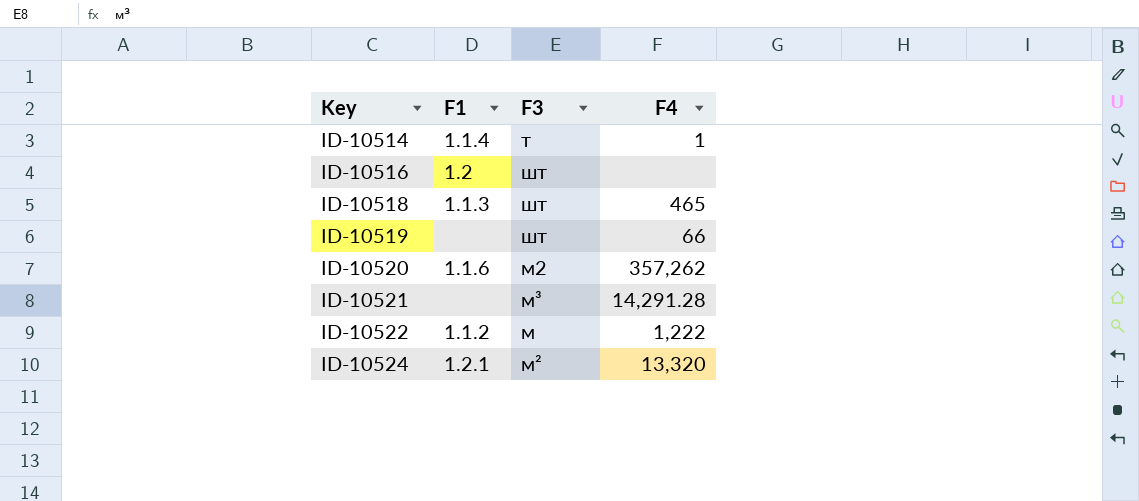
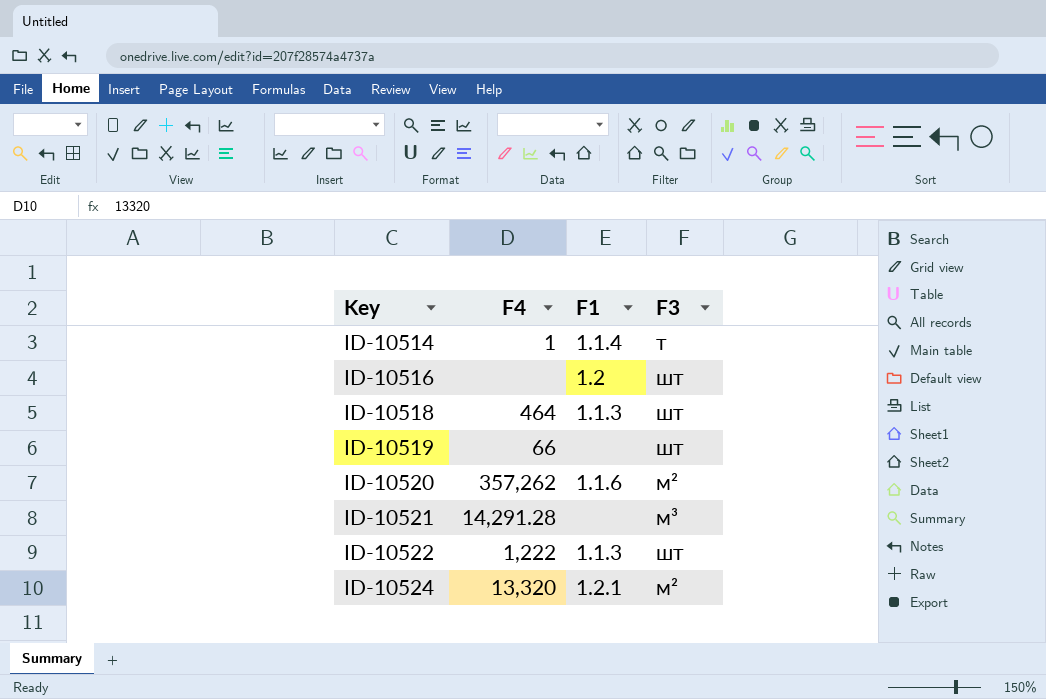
column F4 | position: 4 -> 2
ID-10518 | F4: 465 -> 464
ID-10520 | F3: м2 -> м²
ID-10522 | F1: 1.1.2 -> 1.1.3
ID-10522 | F3: м -> шт

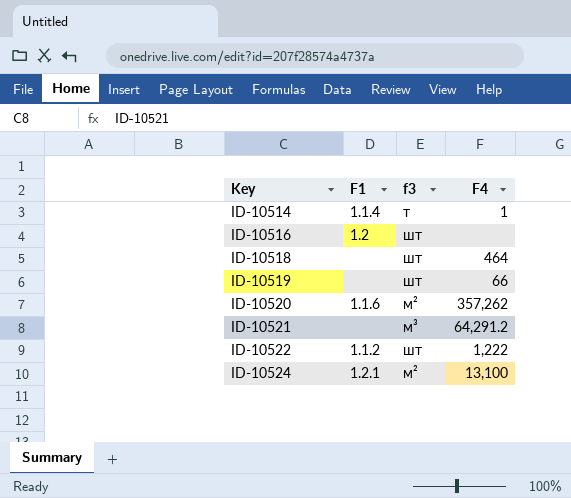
column name: F3 -> f3
column F4 | position: 2 -> 4
ID-10518 | F1: 1.1.3 -> none
ID-10521 | F4: 14,291.28 -> 64,291.2
ID-10522 | F1: 1.1.3 -> 1.1.2
ID-10524 | F4: 13,320 -> 13,100

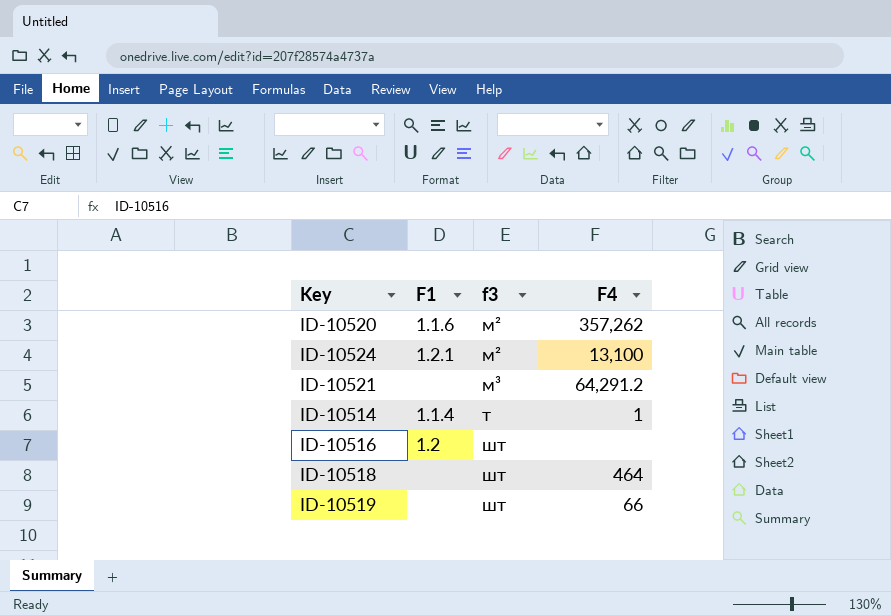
row order: Key ascending -> f3 ascending
row ID-10522: 1.1.2 | шт | 1,222 -> none

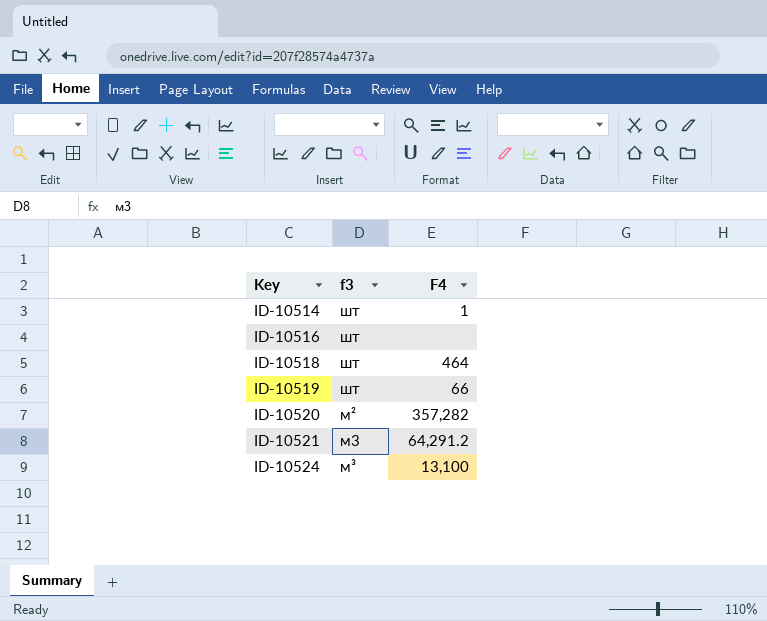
row order: f3 ascending -> Key ascending
column F1 | position: 2 -> none
ID-10514 | f3: т -> шт
ID-10520 | F4: 357,262 -> 357,282
ID-10521 | f3: м³ -> м3
ID-10524 | f3: м² -> м³

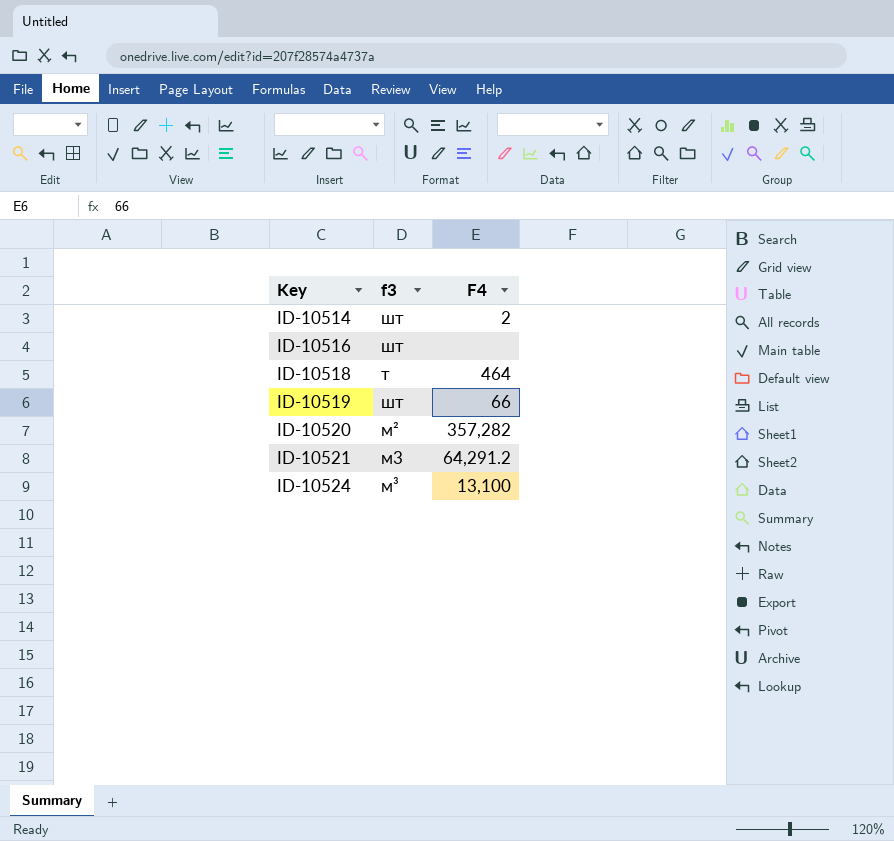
ID-10514 | F4: 1 -> 2
ID-10518 | f3: шт -> т

